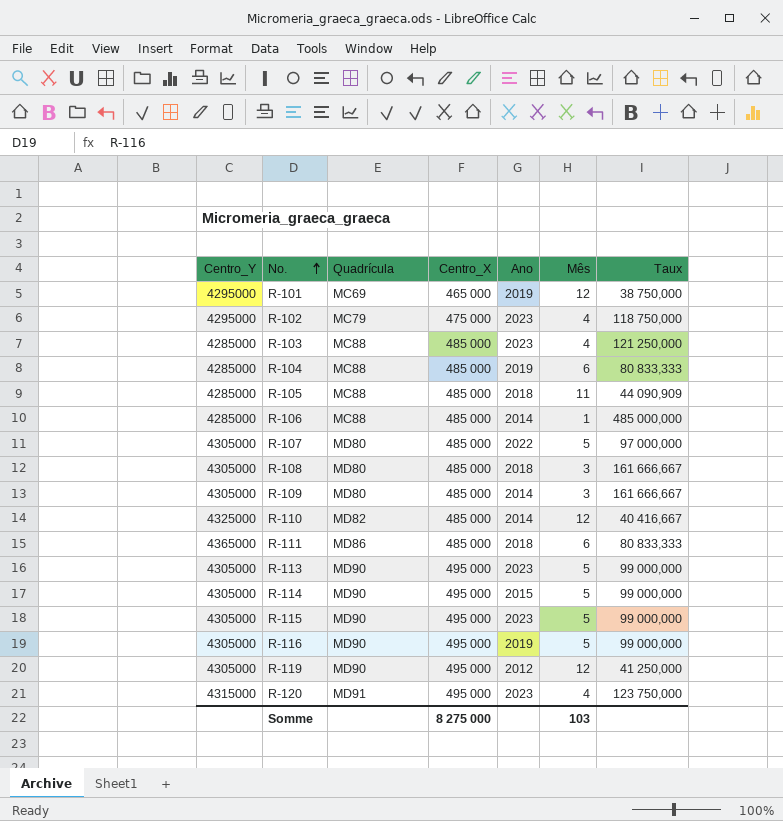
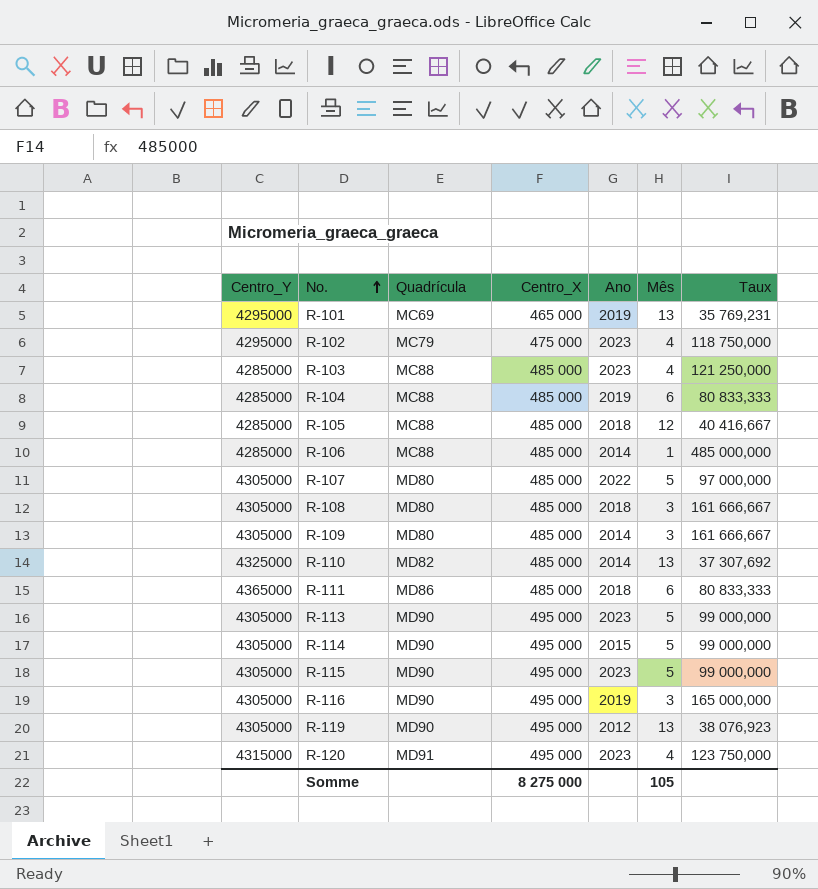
R-101 | Mês: 12 -> 13
R-101 | Taux: 38 750,000 -> 35 769,231
R-105 | Mês: 11 -> 12
R-105 | Taux: 44 090,909 -> 40 416,667
R-110 | Mês: 12 -> 13
R-110 | Taux: 40 416,667 -> 37 307,692
R-116 | Mês: 5 -> 3
R-116 | Taux: 99 000,000 -> 165 000,000
R-119 | Mês: 12 -> 13
R-119 | Taux: 41 250,000 -> 38 076,923
Somme | Mês: 103 -> 105

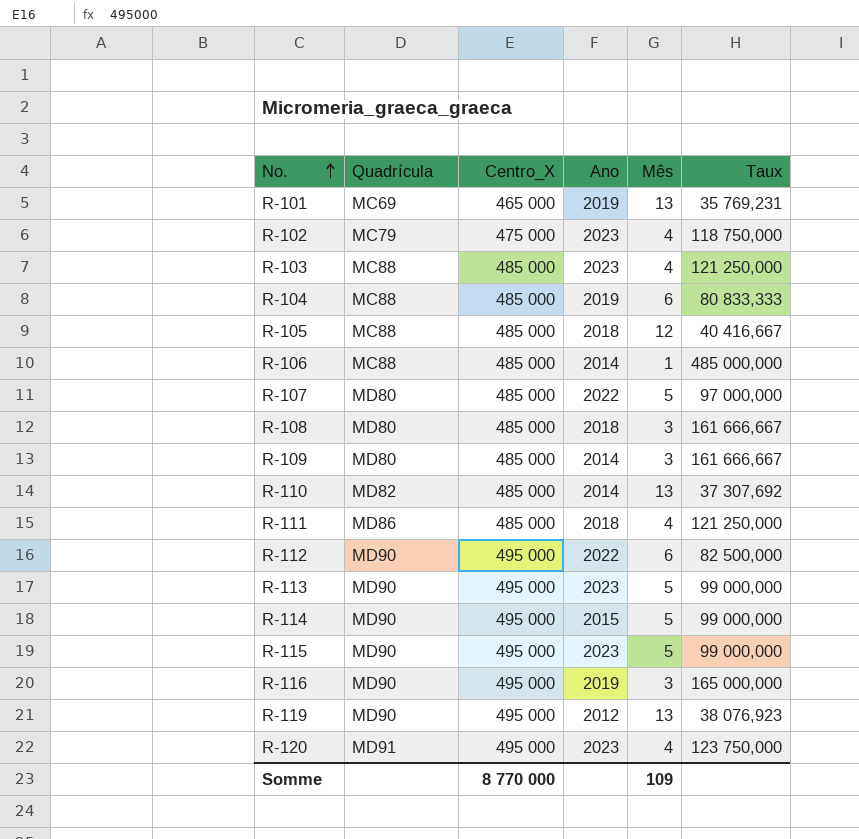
column Centro_Y | position: 1 -> none
R-111 | Mês: 6 -> 4
R-111 | Taux: 80 833,333 -> 121 250,000
row R-112: none -> MD90 | 495 000 | 2022 | 6 | 82 500,000
Somme | Centro_X: 8 275 000 -> 8 770 000
Somme | Mês: 105 -> 109

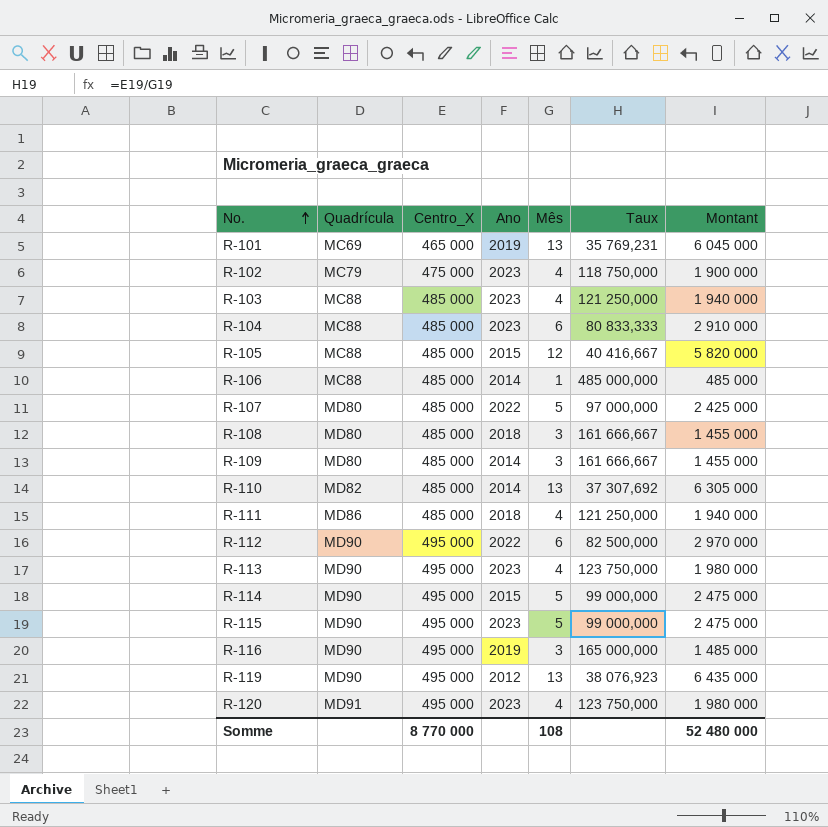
column Montant | formula: none -> [Centro_X] * [Mês]
R-104 | Ano: 2019 -> 2023
R-105 | Ano: 2018 -> 2015
R-113 | Mês: 5 -> 4
R-113 | Taux: 99 000,000 -> 123 750,000
Somme | Mês: 109 -> 108

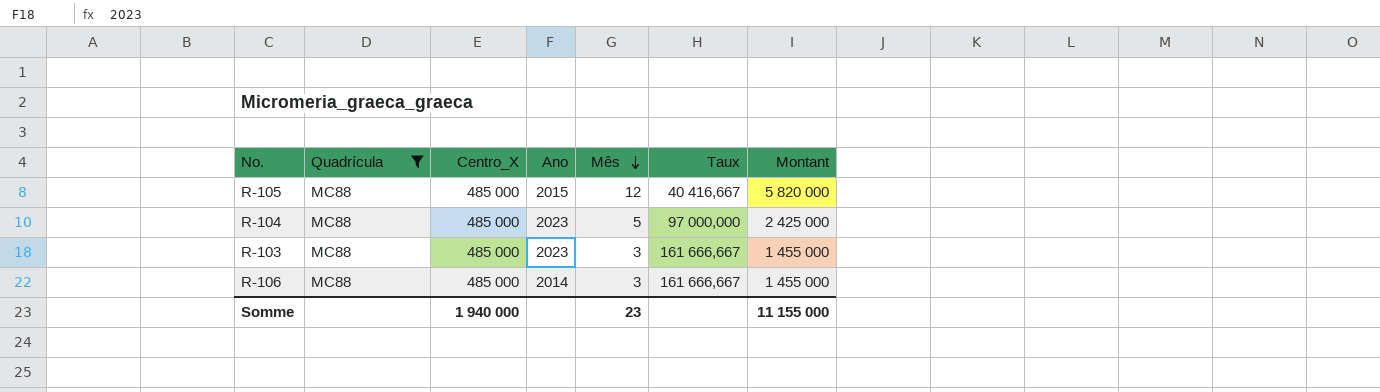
filter: none -> Quadrícula = MC88
row order: No. ascending -> Mês descending
R-104 | Mês: 6 -> 5
R-104 | Taux: 80 833,333 -> 97 000,000
R-104 | Montant: 2 910 000 -> 2 425 000
R-103 | Mês: 4 -> 3
R-103 | Taux: 121 250,000 -> 161 666,667
R-103 | Montant: 1 940 000 -> 1 455 000
R-106 | Mês: 1 -> 3
R-106 | Taux: 485 000,000 -> 161 666,667
R-106 | Montant: 485 000 -> 1 455 000
Somme | Centro_X: 8 770 000 -> 1 940 000
Somme | Mês: 108 -> 23
Somme | Montant: 52 480 000 -> 11 155 000

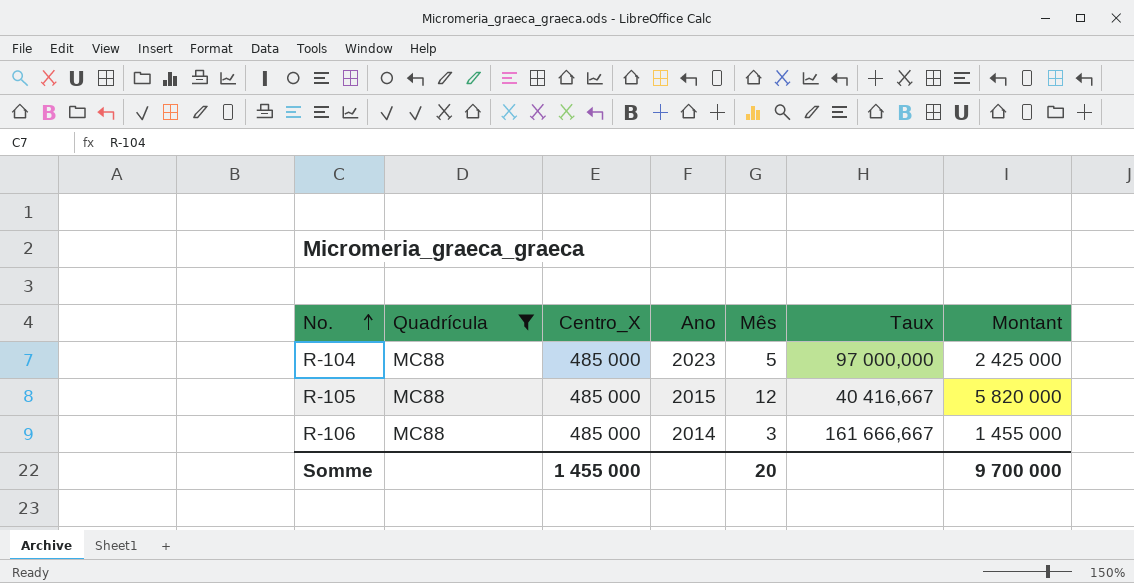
row order: Mês descending -> No. ascending
row R-103: MC88 | 485 000 | 2023 | 3 | 161 666,667 | 1 455 000 -> none
Somme | Centro_X: 1 940 000 -> 1 455 000
Somme | Mês: 23 -> 20
Somme | Montant: 11 155 000 -> 9 700 000

